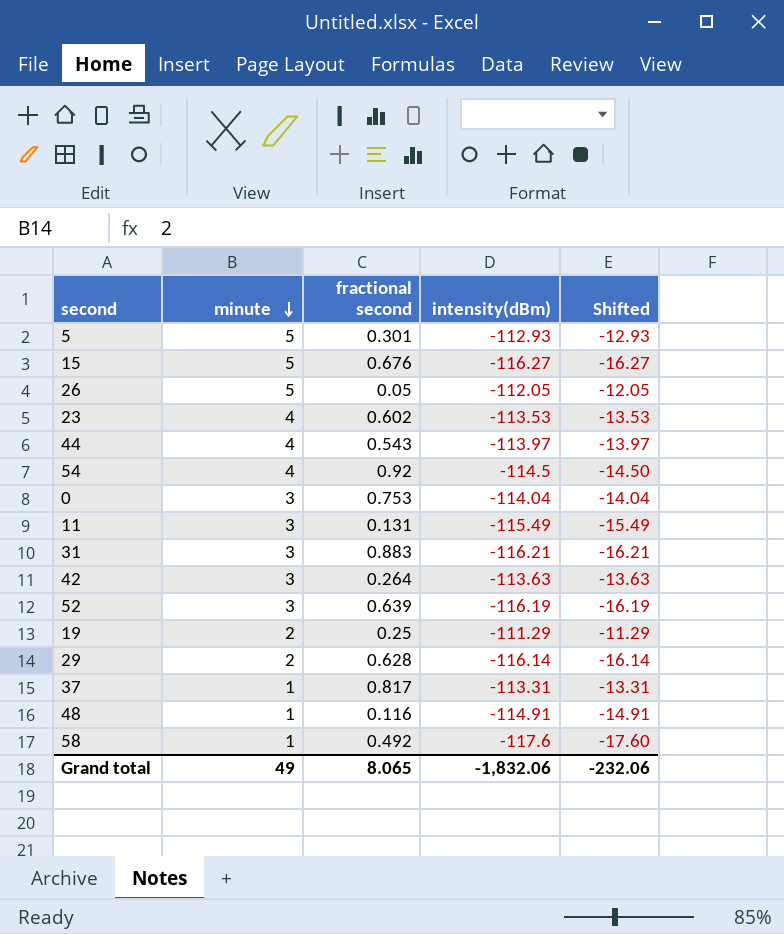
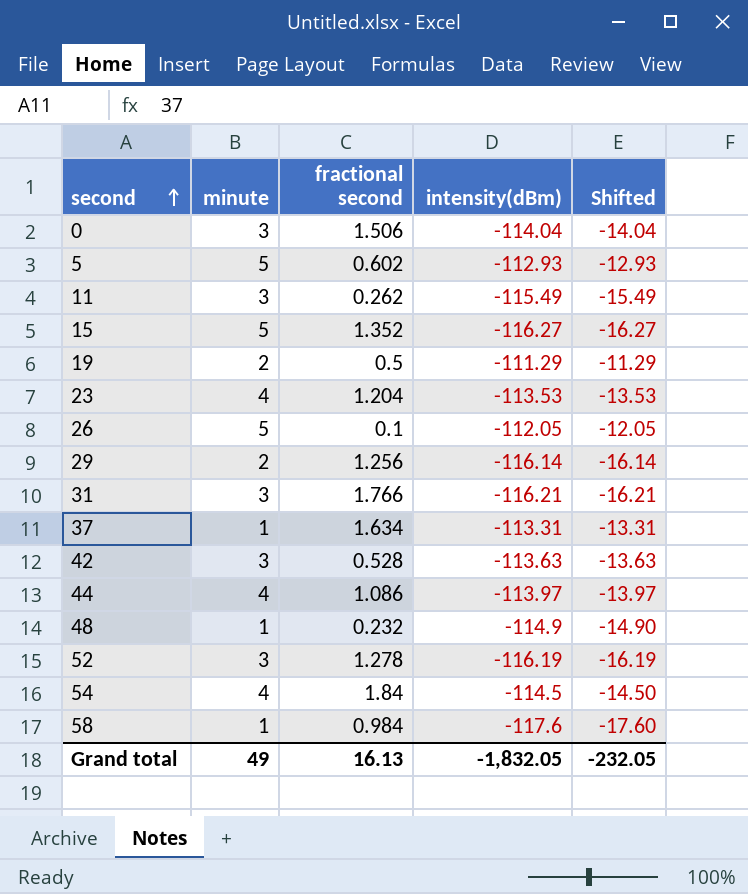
row order: minute descending -> second ascending
0 | fractional second: 0.753 -> 1.506
5 | fractional second: 0.301 -> 0.602
11 | fractional second: 0.131 -> 0.262
15 | fractional second: 0.676 -> 1.352
19 | fractional second: 0.25 -> 0.5
23 | fractional second: 0.602 -> 1.204
26 | fractional second: 0.05 -> 0.1
29 | fractional second: 0.628 -> 1.256
31 | fractional second: 0.883 -> 1.766
37 | fractional second: 0.817 -> 1.634
42 | fractional second: 0.264 -> 0.528
44 | fractional second: 0.543 -> 1.086
48 | fractional second: 0.116 -> 0.232
48 | intensity(dBm): -114.91 -> -114.9
48 | Shifted: -14.91 -> -14.90
52 | fractional second: 0.639 -> 1.278
54 | fractional second: 0.92 -> 1.84
58 | fractional second: 0.492 -> 0.984
Grand total | fractional second: 8.065 -> 16.13
Grand total | intensity(dBm): -1,832.06 -> -1,832.05
Grand total | Shifted: -232.06 -> -232.05

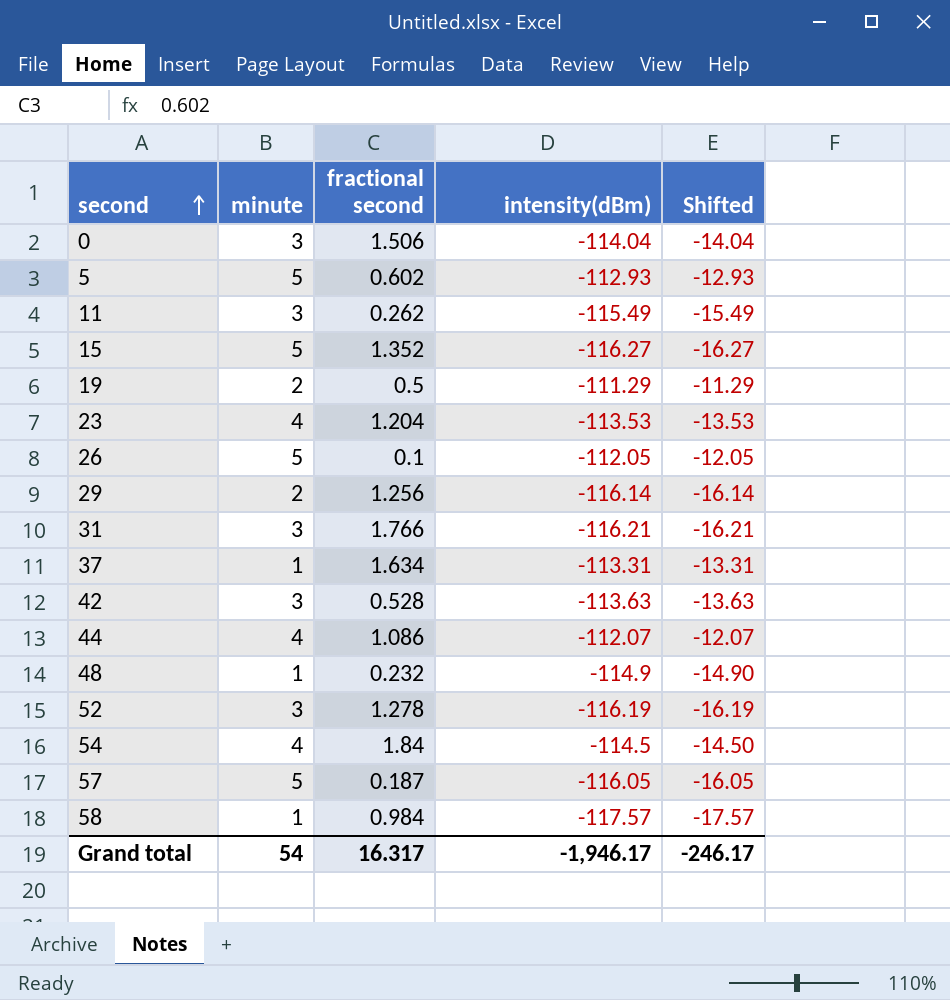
44 | intensity(dBm): -113.97 -> -112.07
44 | Shifted: -13.97 -> -12.07
row 57: none -> 5 | 0.187 | -116.05 | -16.05
58 | intensity(dBm): -117.6 -> -117.57
58 | Shifted: -17.60 -> -17.57
Grand total | minute: 49 -> 54
Grand total | fractional second: 16.13 -> 16.317
Grand total | intensity(dBm): -1,832.05 -> -1,946.17
Grand total | Shifted: -232.05 -> -246.17

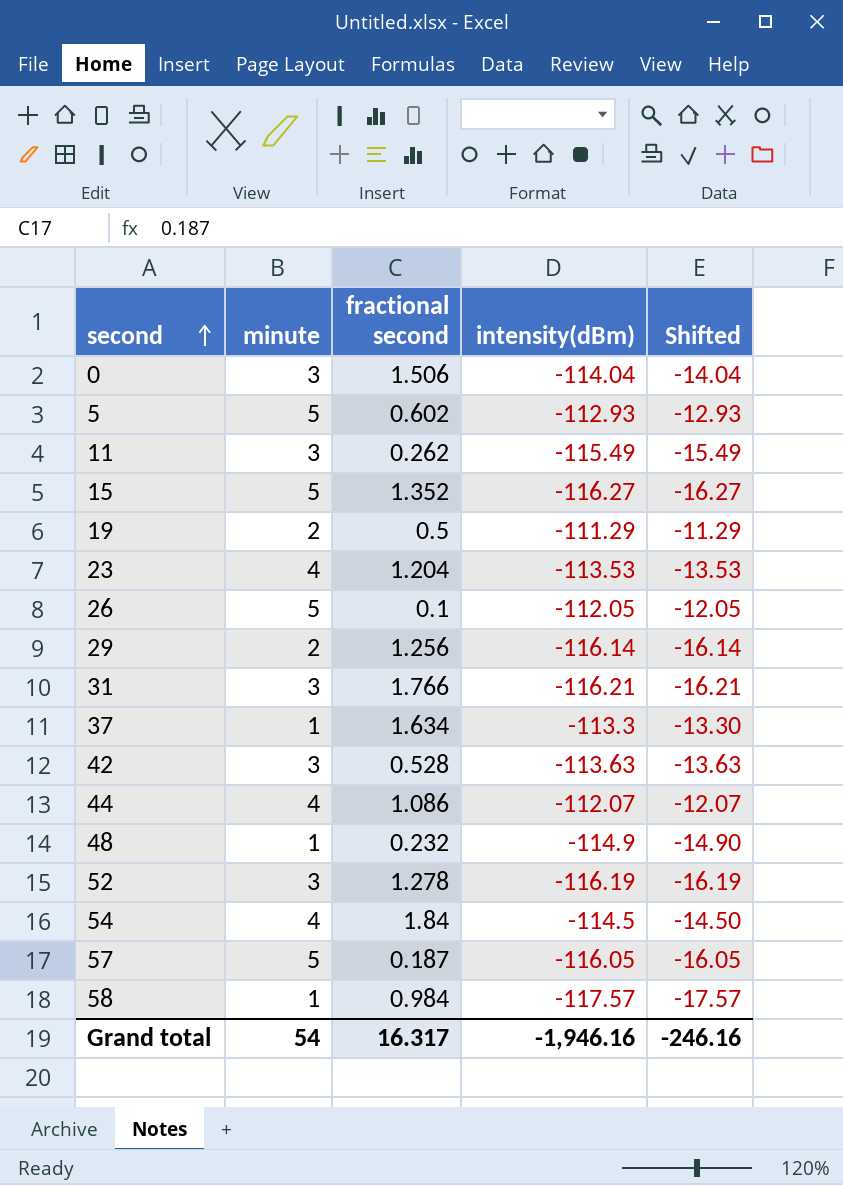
37 | intensity(dBm): -113.31 -> -113.3
37 | Shifted: -13.31 -> -13.30
Grand total | intensity(dBm): -1,946.17 -> -1,946.16
Grand total | Shifted: -246.17 -> -246.16

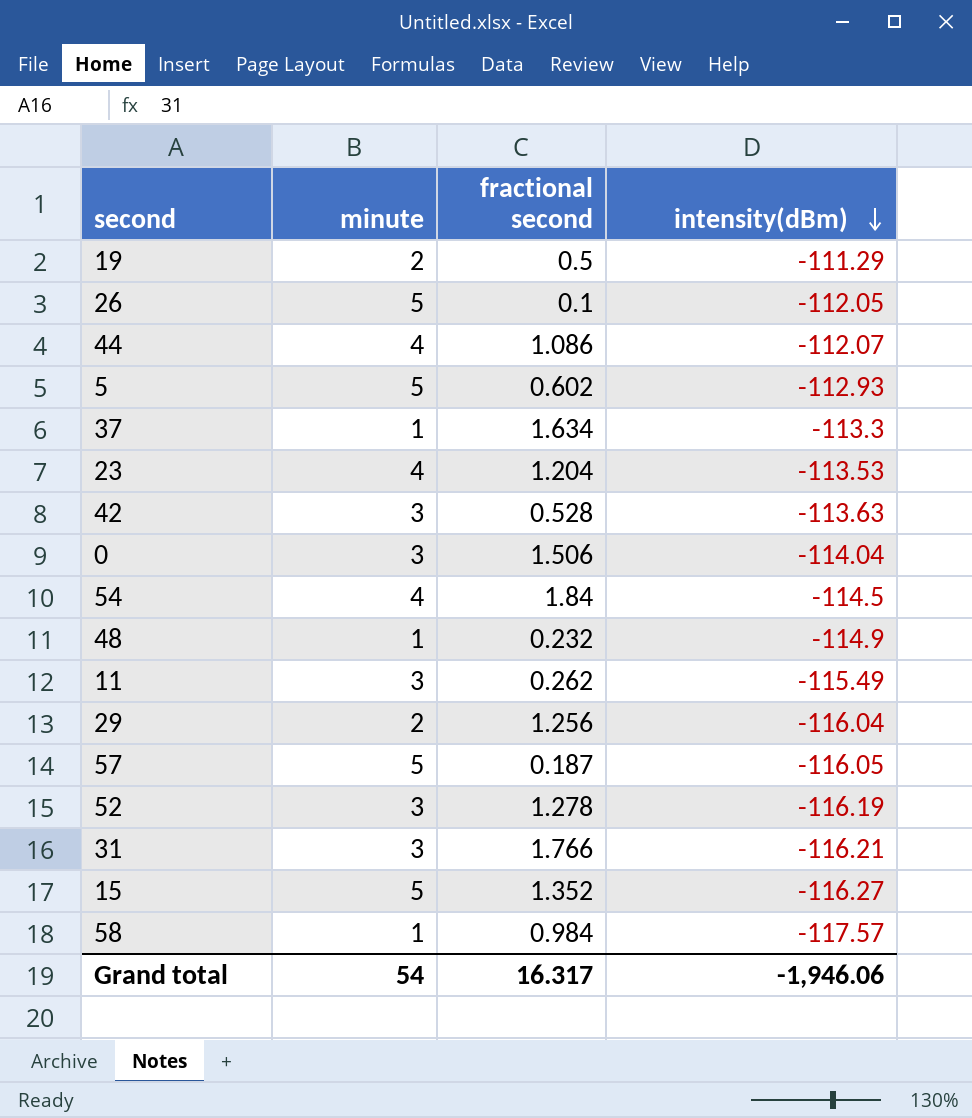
row order: second ascending -> intensity(dBm) descending
column Shifted | formula: [intensity(dBm)] + 100 -> none
29 | intensity(dBm): -116.14 -> -116.04
Grand total | intensity(dBm): -1,946.16 -> -1,946.06

